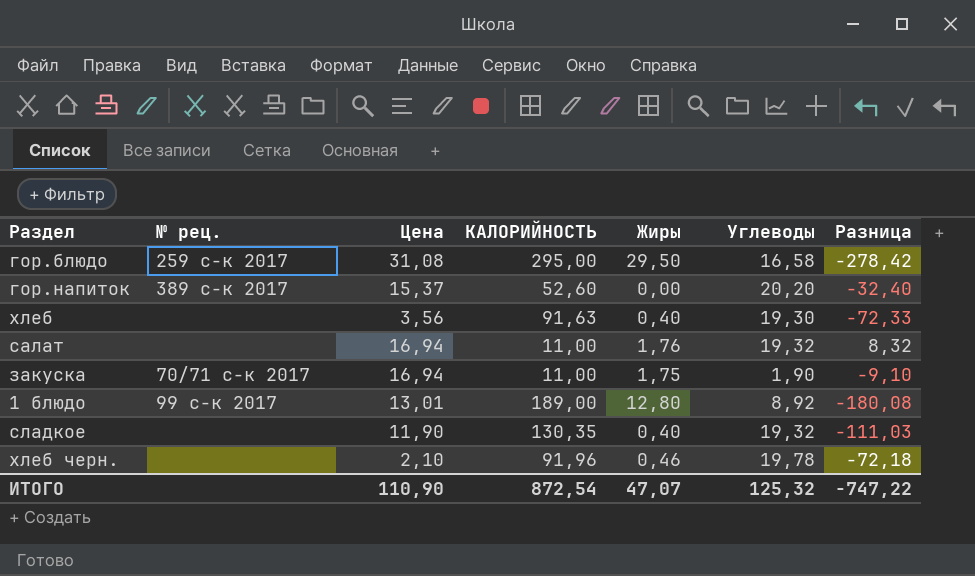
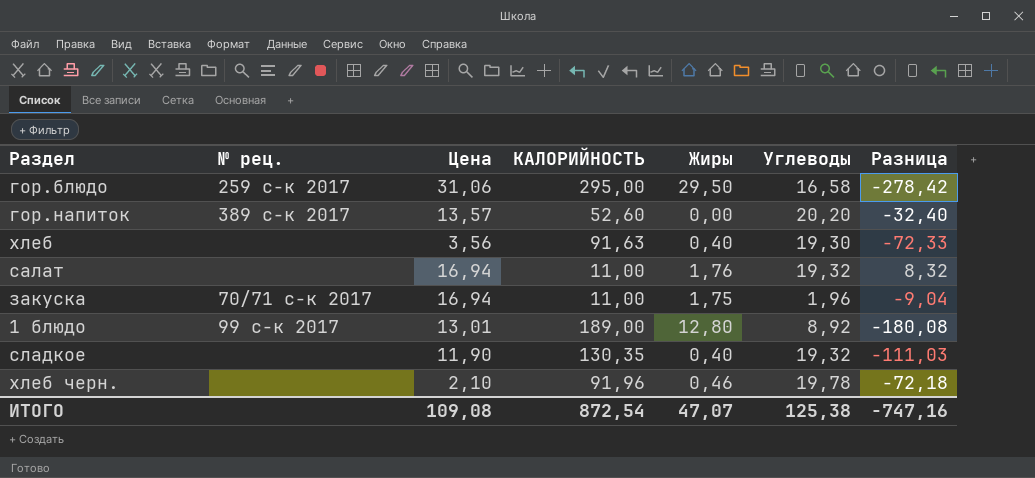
гор.блюдо | Цена: 31,08 -> 31,06
гор.напиток | Цена: 15,37 -> 13,57
закуска | Углеводы: 1,90 -> 1,96
закуска | Разница: -9,10 -> -9,04
ИТОГО | Цена: 110,90 -> 109,08
ИТОГО | Углеводы: 125,32 -> 125,38
ИТОГО | Разница: -747,22 -> -747,16

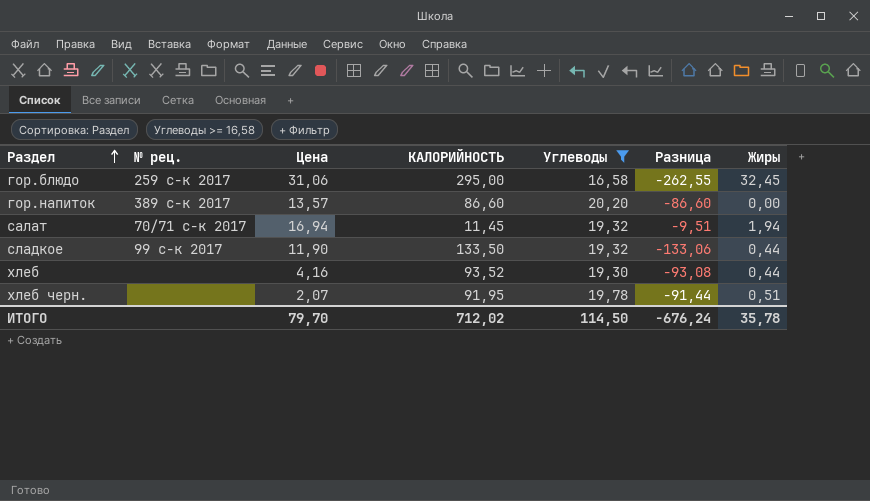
filter: none -> Углеводы >= 16,58
row order: none -> Раздел ascending
column Разница | formula: [Углеводы] - [КАЛОРИЙНОСТЬ] -> [Жиры] - [КАЛОРИЙНОСТЬ]
column Жиры | position: 5 -> 7
гор.блюдо | Жиры: 29,50 -> 32,45
гор.напиток | КАЛОРИЙНОСТЬ: 52,60 -> 86,60
салат | № рец.: none -> 70/71 с-к 2017
салат | КАЛОРИЙНОСТЬ: 11,00 -> 11,45
салат | Жиры: 1,76 -> 1,94
сладкое | № рец.: none -> 99 с-к 2017
сладкое | КАЛОРИЙНОСТЬ: 130,35 -> 133,50
сладкое | Жиры: 0,40 -> 0,44
хлеб | Цена: 3,56 -> 4,16
хлеб | КАЛОРИЙНОСТЬ: 91,63 -> 93,52
хлеб | Жиры: 0,40 -> 0,44
хлеб черн. | Цена: 2,10 -> 2,07
хлеб черн. | КАЛОРИЙНОСТЬ: 91,96 -> 91,95
хлеб черн. | Жиры: 0,46 -> 0,51
ИТОГО | Цена: 109,08 -> 79,70
ИТОГО | КАЛОРИЙНОСТЬ: 872,54 -> 712,02
ИТОГО | Углеводы: 125,38 -> 114,50
ИТОГО | Разница: -747,16 -> -676,24
ИТОГО | Жиры: 47,07 -> 35,78

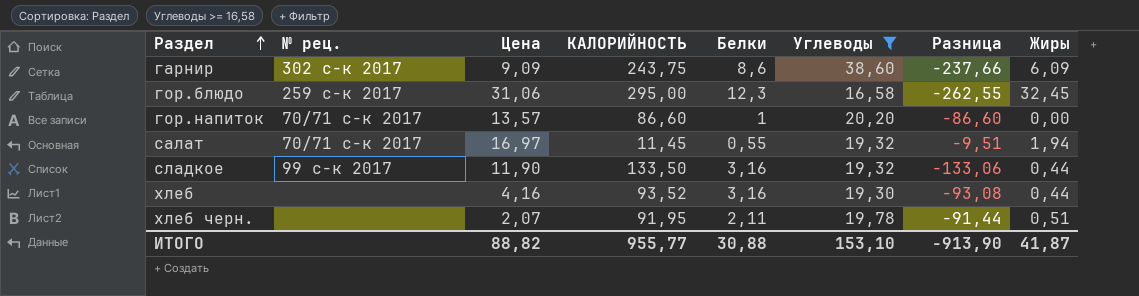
column Белки | position: none -> 5
row гарнир: none -> 302 с-к 2017 | 9,09 | 243,75 | 8,6 | 38,60 | -237,66 | 6,09
гор.напиток | № рец.: 389 с-к 2017 -> 70/71 с-к 2017
салат | Цена: 16,94 -> 16,97
ИТОГО | Цена: 79,70 -> 88,82
ИТОГО | КАЛОРИЙНОСТЬ: 712,02 -> 955,77
ИТОГО | Углеводы: 114,50 -> 153,10
ИТОГО | Разница: -676,24 -> -913,90
ИТОГО | Жиры: 35,78 -> 41,87

